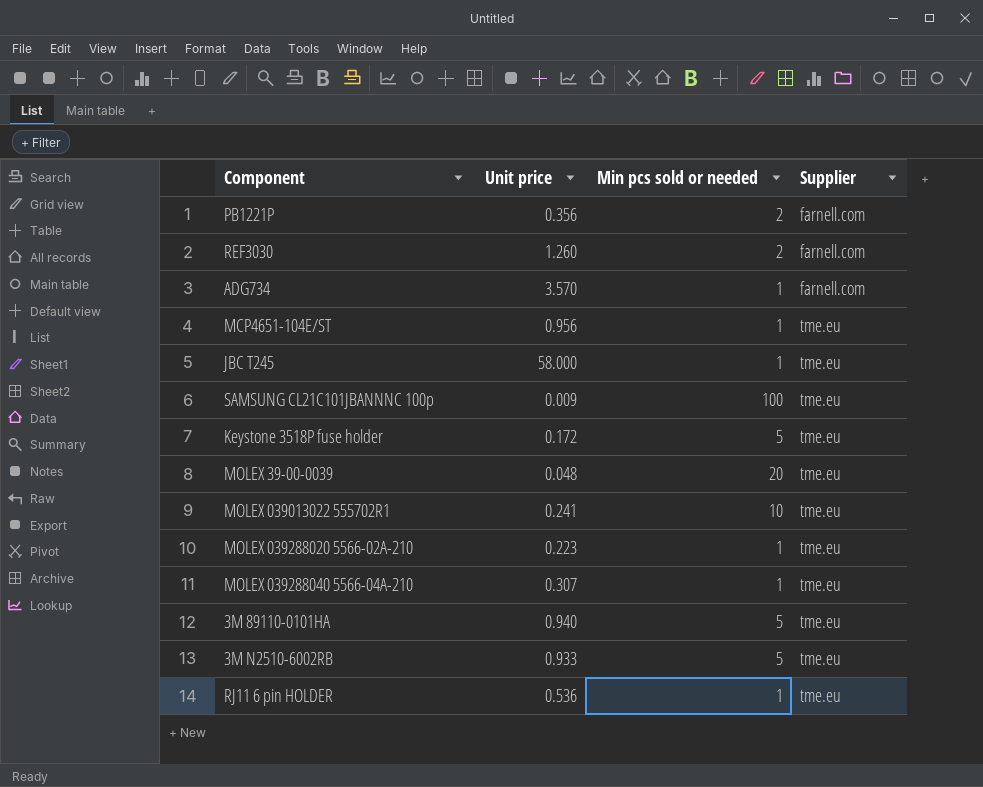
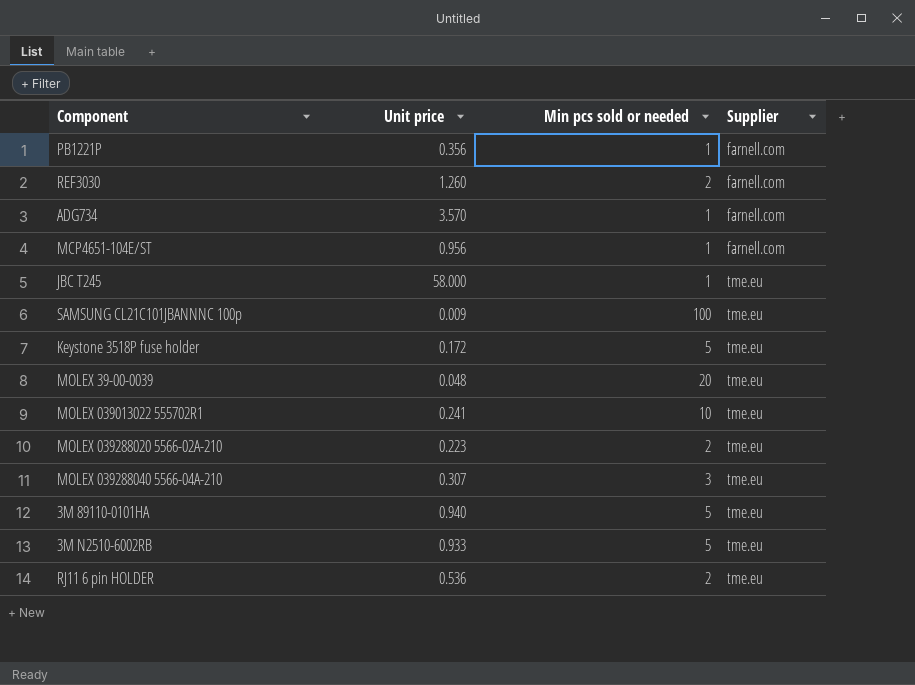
PB1221P | Min pcs sold or needed: 2 -> 1
MCP4651-104E/ST | Supplier: tme.eu -> farnell.com
MOLEX 039288020 5566-02A-210 | Min pcs sold or needed: 1 -> 2
MOLEX 039288040 5566-04A-210 | Min pcs sold or needed: 1 -> 3
RJ11 6 pin HOLDER | Min pcs sold or needed: 1 -> 2

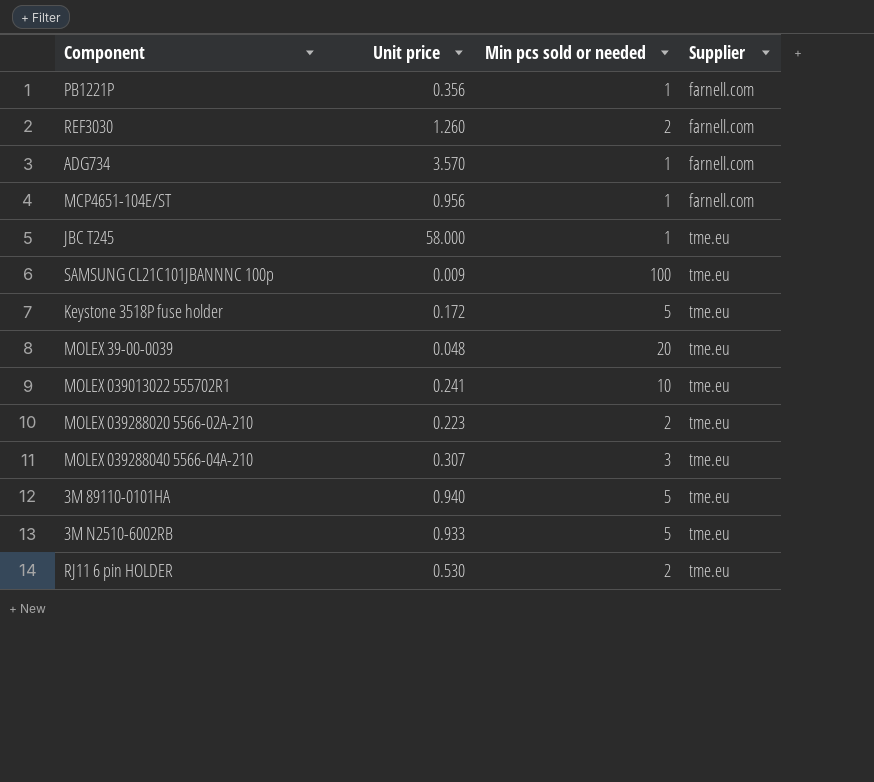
RJ11 6 pin HOLDER | Unit price: 0.536 -> 0.530

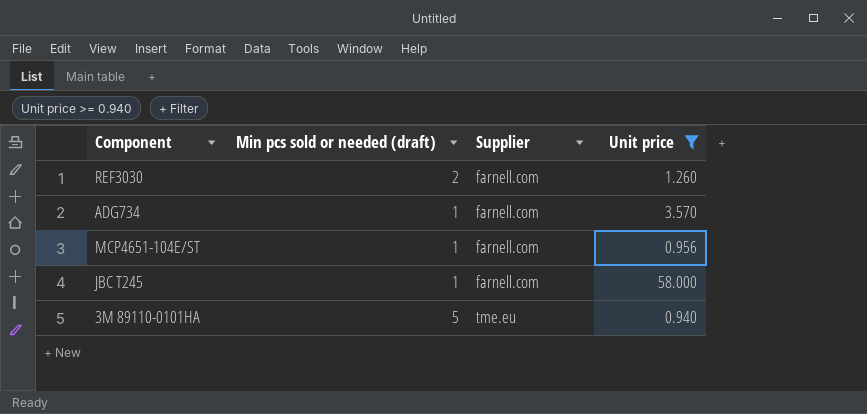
filter: none -> Unit price >= 0.940
column name: Min pcs sold or needed -> Min pcs sold or needed (draft)
column Unit price | position: 2 -> 4
JBC T245 | Supplier: tme.eu -> farnell.com

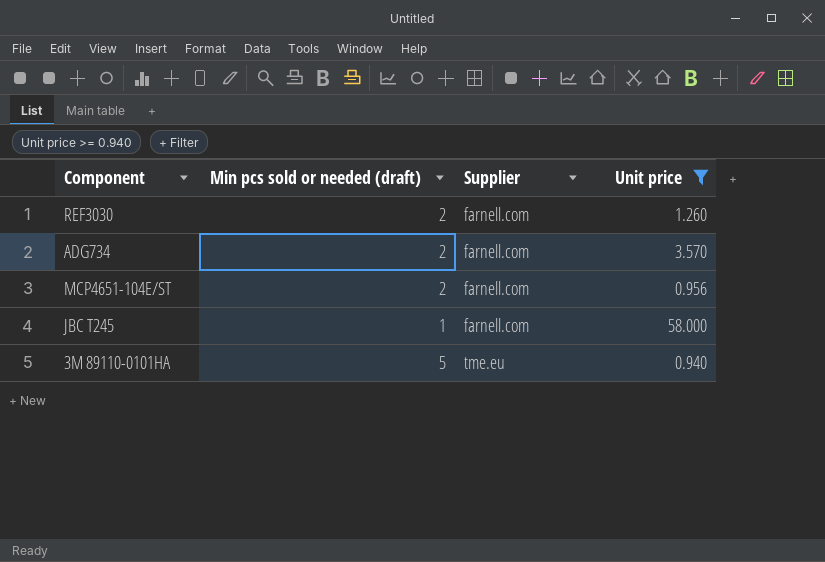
ADG734 | Min pcs sold or needed (draft): 1 -> 2
MCP4651-104E/ST | Min pcs sold or needed (draft): 1 -> 2

